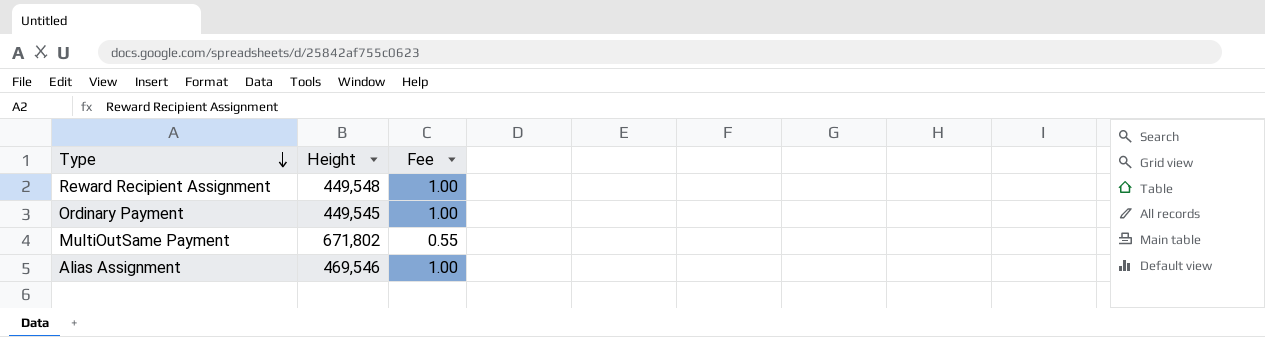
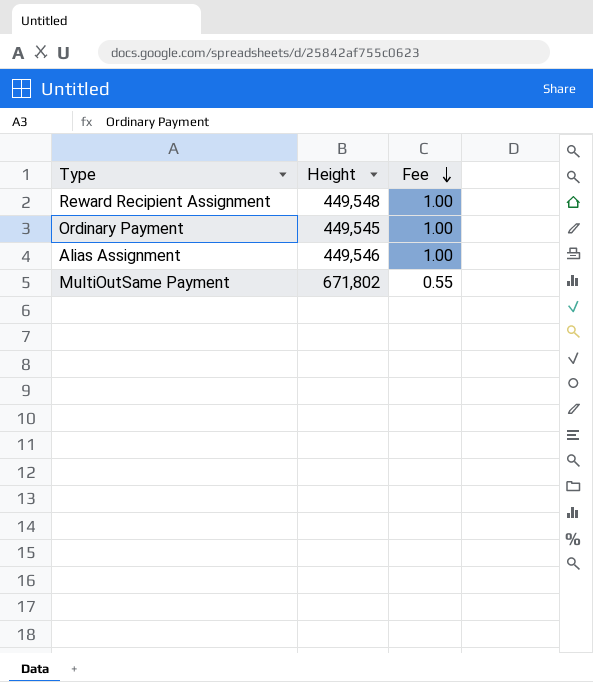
row order: Type descending -> Fee descending
Alias Assignment | Height: 469,546 -> 449,546

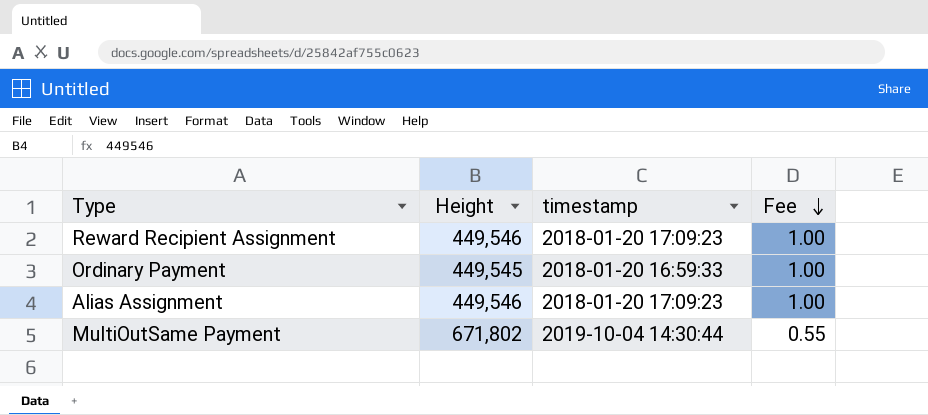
column timestamp | position: none -> 3
Reward Recipient Assignment | Height: 449,548 -> 449,546

